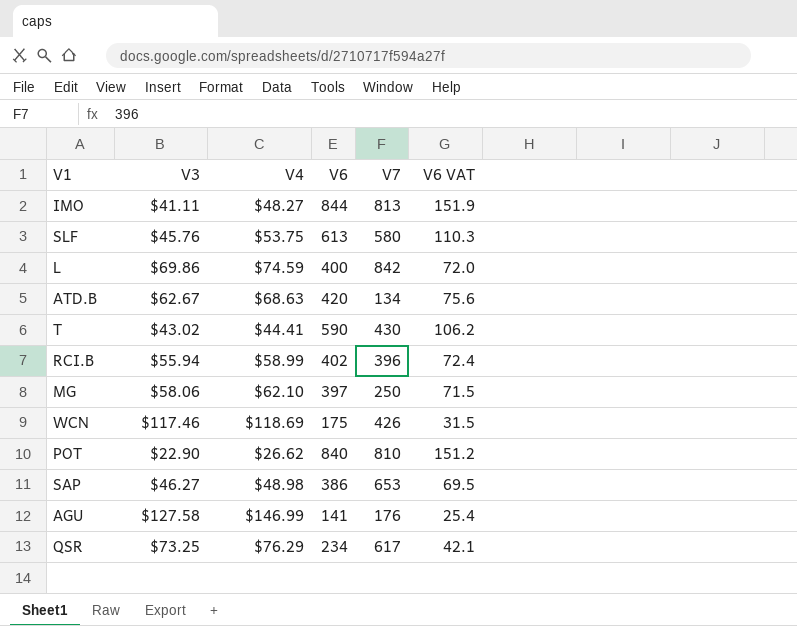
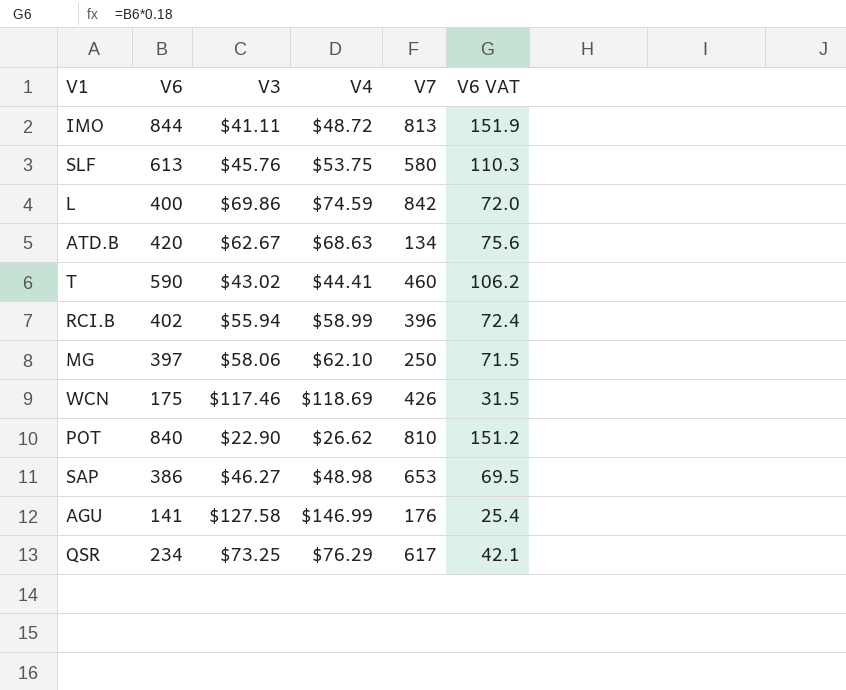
column V6 | position: 4 -> 2
IMO | V4: $48.27 -> $48.72
T | V7: 430 -> 460

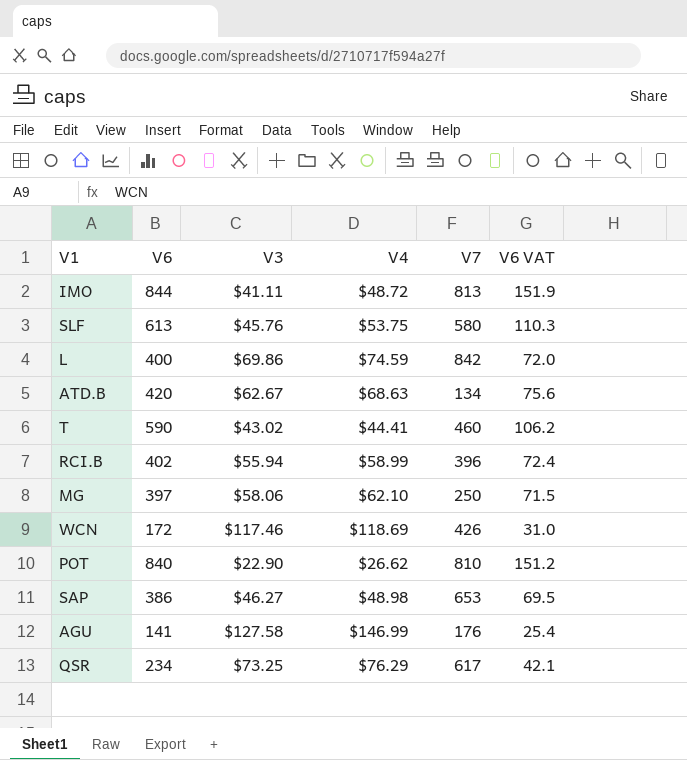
WCN | V6: 175 -> 172
WCN | V6 VAT: 31.5 -> 31.0

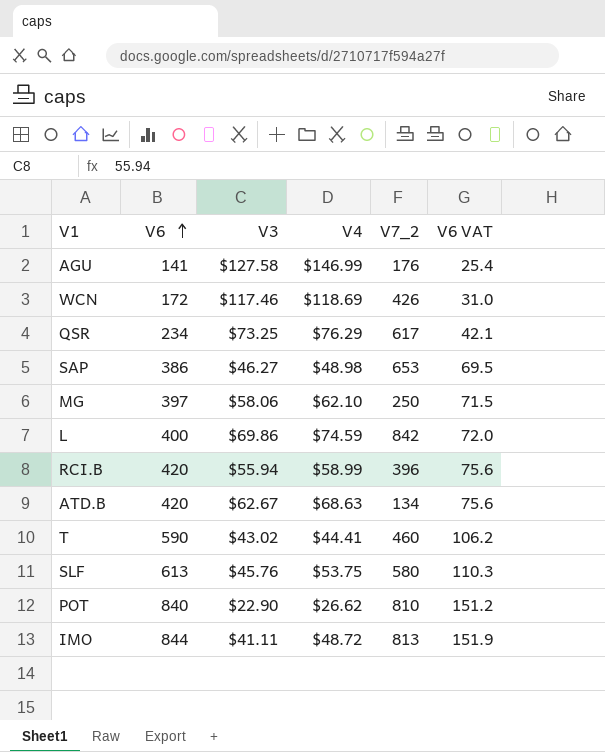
row order: none -> V6 ascending
column name: V7 -> V7_2
RCI.B | V6: 402 -> 420
RCI.B | V6 VAT: 72.4 -> 75.6

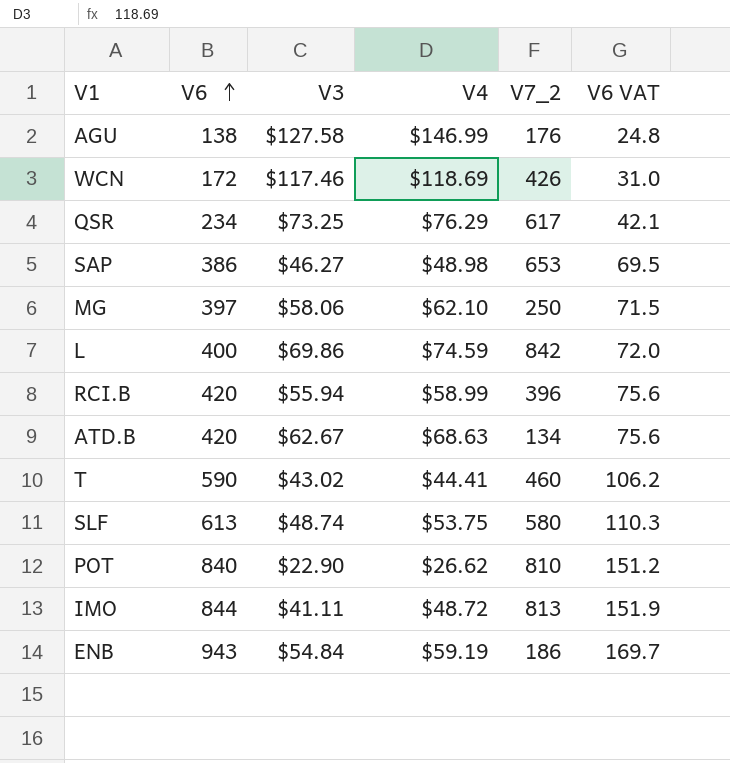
AGU | V6: 141 -> 138
AGU | V6 VAT: 25.4 -> 24.8
SLF | V3: $45.76 -> $48.74
row ENB: none -> 943 | $54.84 | $59.19 | 186 | 169.7

